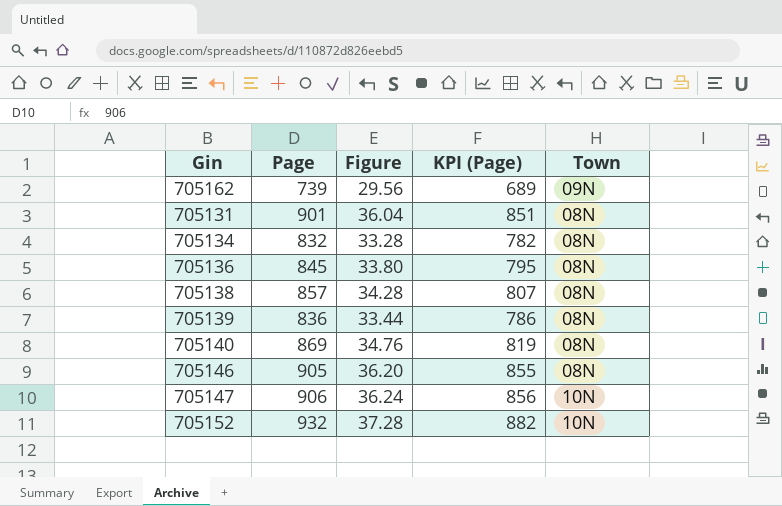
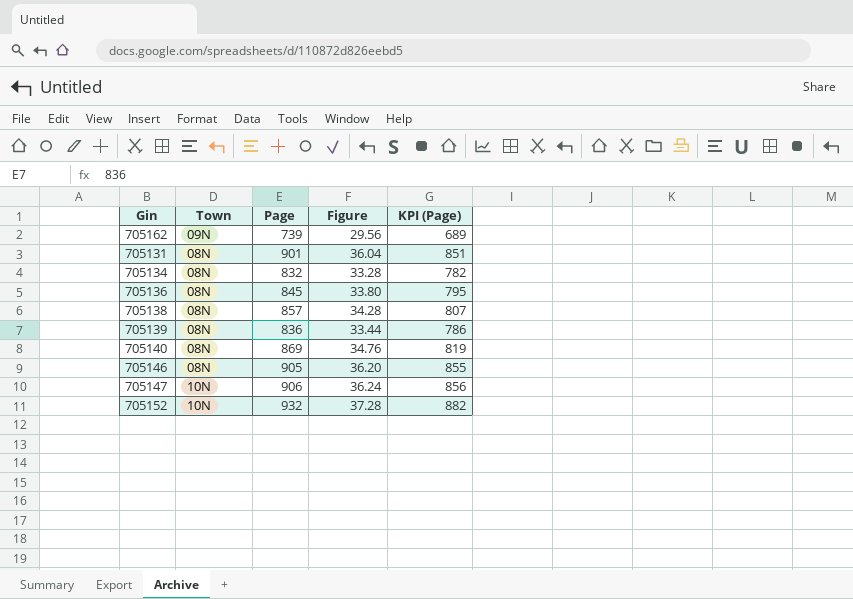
column Town | position: 5 -> 2

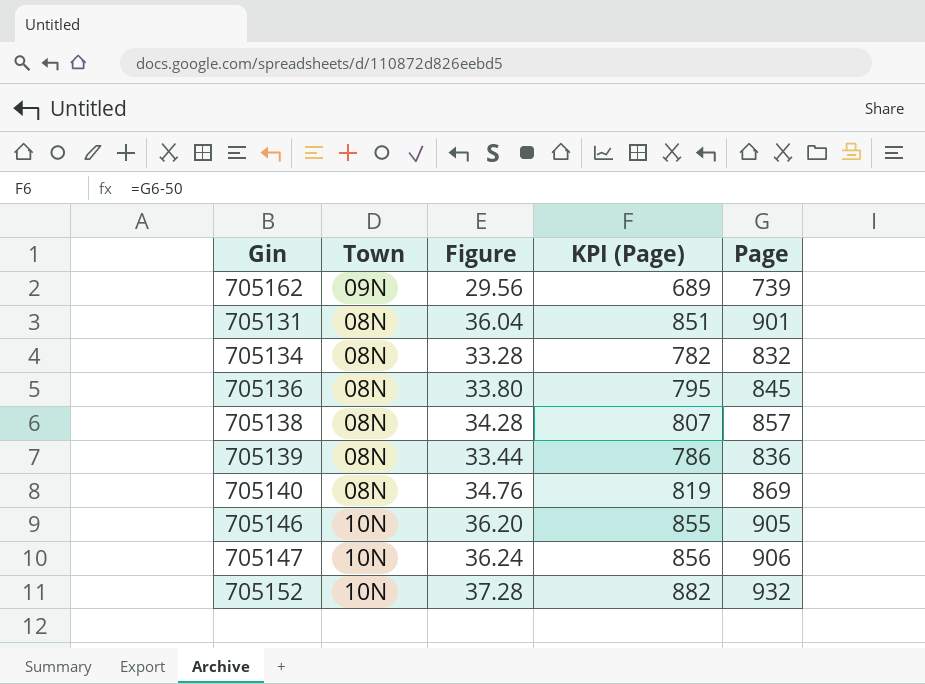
column Page | position: 3 -> 5
705146 | Town: 08N -> 10N

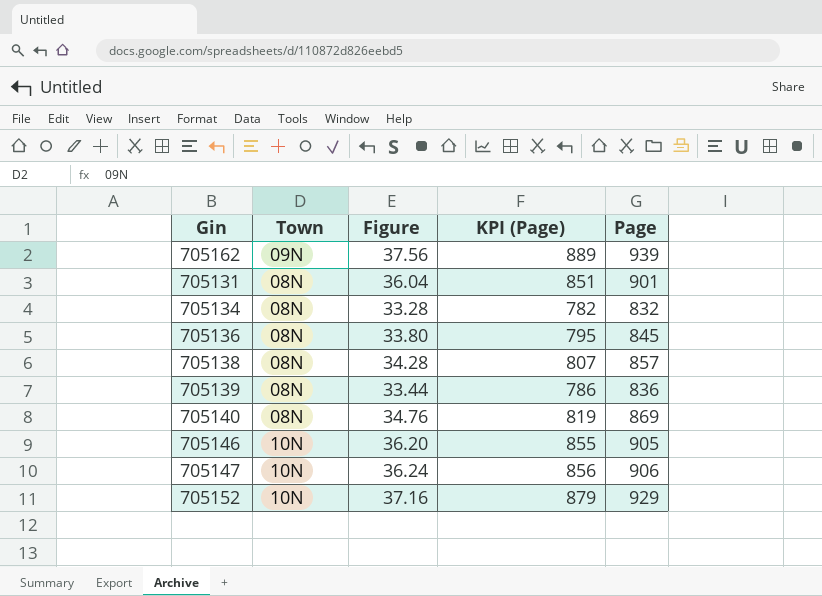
705162 | Figure: 29.56 -> 37.56
705162 | KPI (Page): 689 -> 889
705162 | Page: 739 -> 939
705152 | Figure: 37.28 -> 37.16
705152 | KPI (Page): 882 -> 879
705152 | Page: 932 -> 929

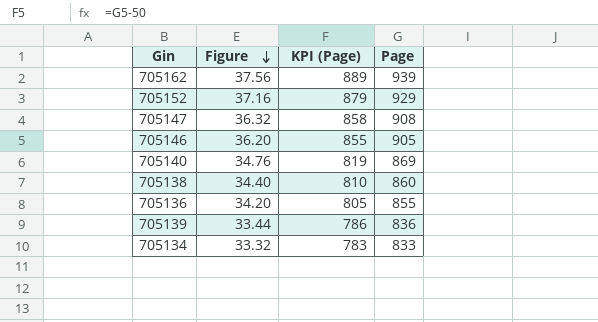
row order: none -> Figure descending
column Town | position: 2 -> none
row 705131: 08N | 36.04 | 851 | 901 -> none
705147 | Figure: 36.24 -> 36.32
705147 | KPI (Page): 856 -> 858
705147 | Page: 906 -> 908
705138 | Figure: 34.28 -> 34.40
705138 | KPI (Page): 807 -> 810
705138 | Page: 857 -> 860
705136 | Figure: 33.80 -> 34.20
705136 | KPI (Page): 795 -> 805
705136 | Page: 845 -> 855
705134 | Figure: 33.28 -> 33.32
705134 | KPI (Page): 782 -> 783
705134 | Page: 832 -> 833

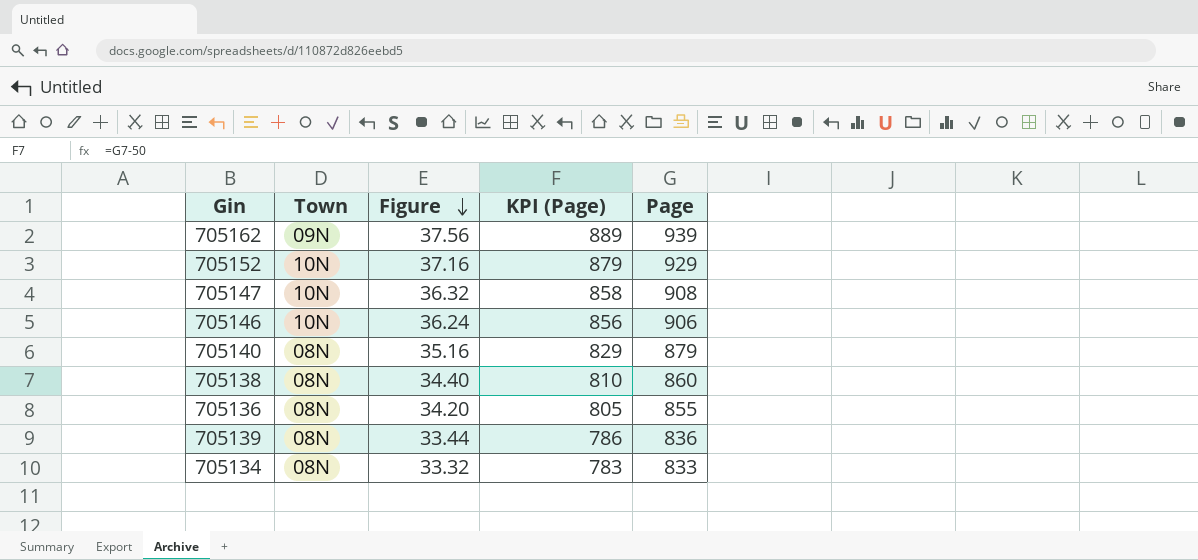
column Town | position: none -> 2
705146 | Figure: 36.20 -> 36.24
705146 | KPI (Page): 855 -> 856
705146 | Page: 905 -> 906
705140 | Figure: 34.76 -> 35.16
705140 | KPI (Page): 819 -> 829
705140 | Page: 869 -> 879

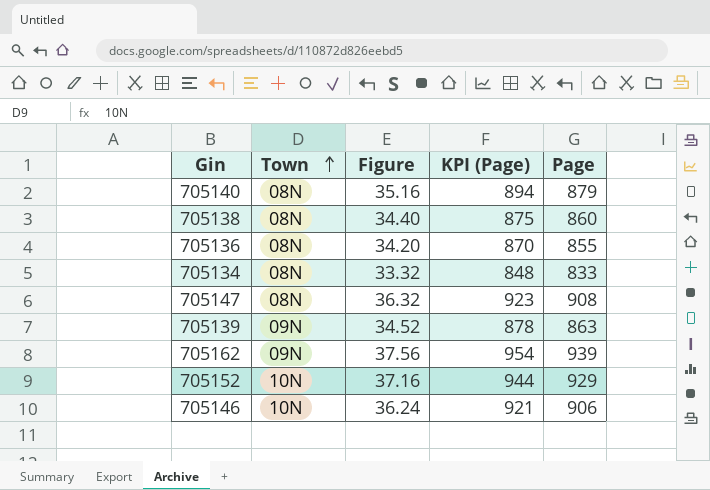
row order: Figure descending -> Town ascending
column KPI (Page) | formula: [Page] - 50 -> [Page] + 15
705147 | Town: 10N -> 08N
705139 | Town: 08N -> 09N
705139 | Figure: 33.44 -> 34.52
705139 | Page: 836 -> 863

